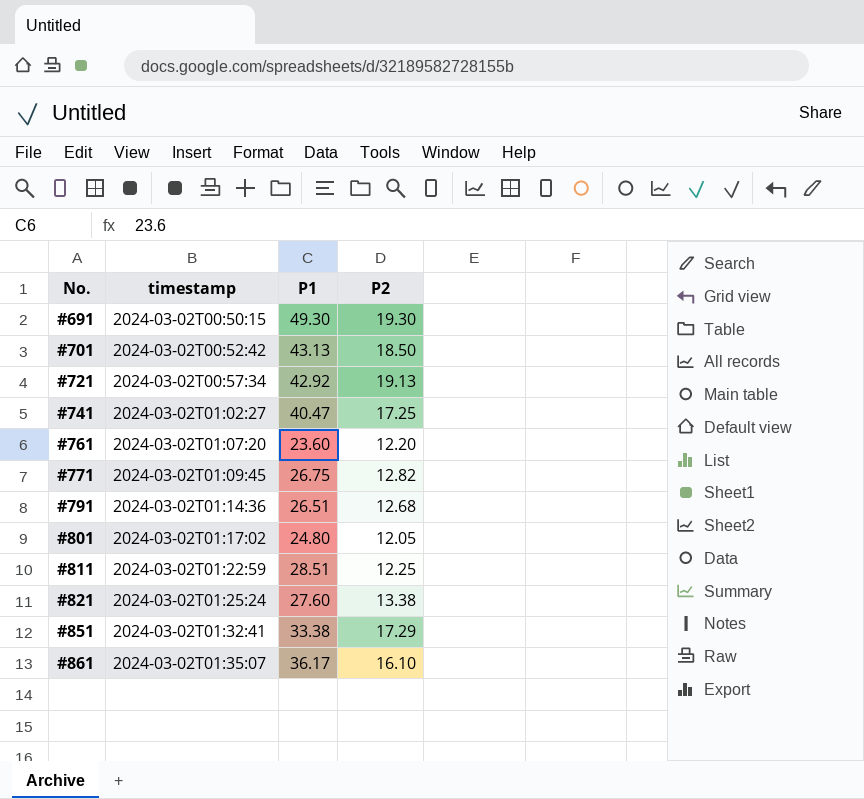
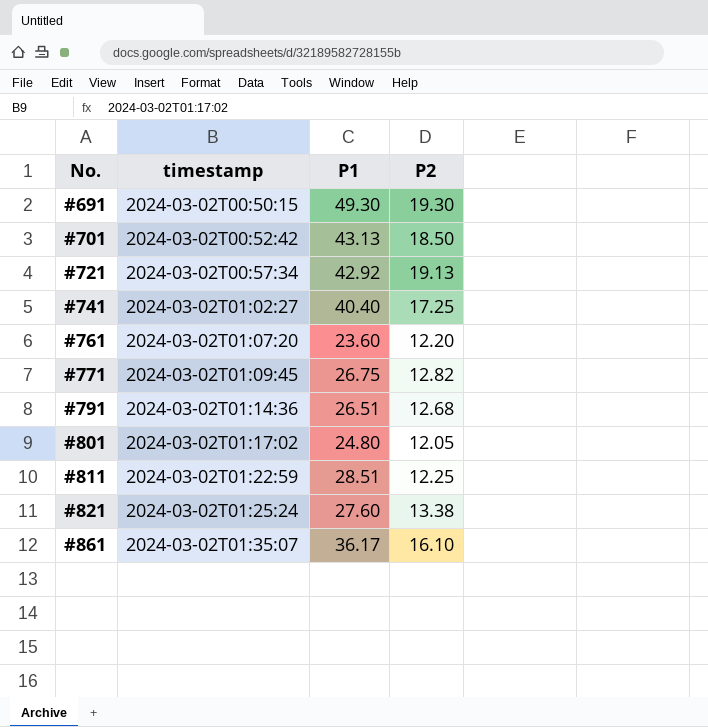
row #851: 2024-03-02T01:32:41 | 33.38 | 17.29 -> none
#741 | P1: 40.47 -> 40.40

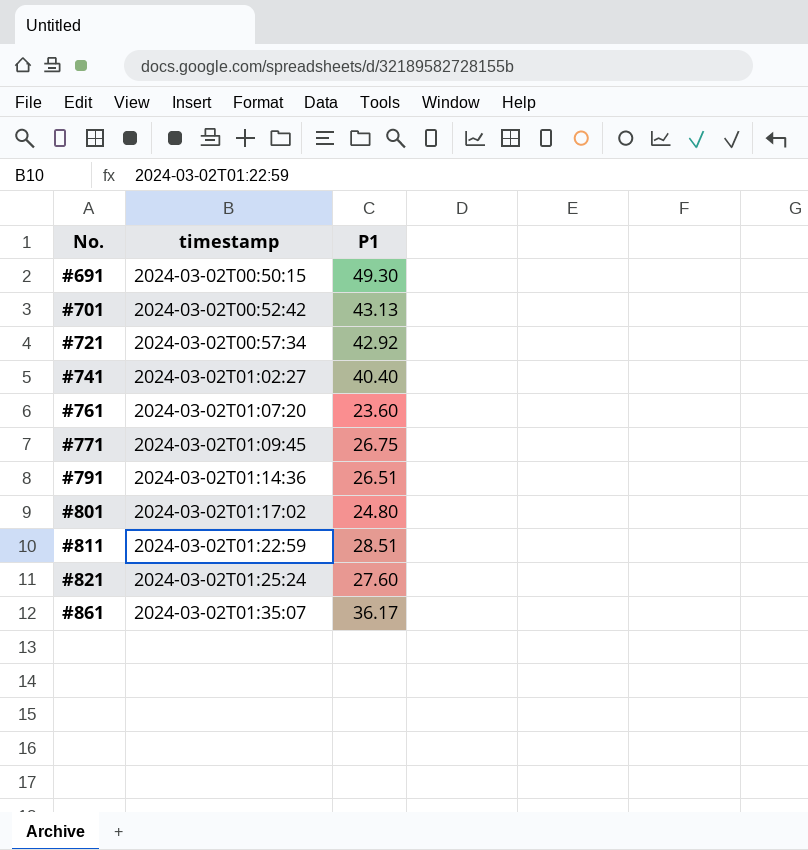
column P2 | position: 4 -> none

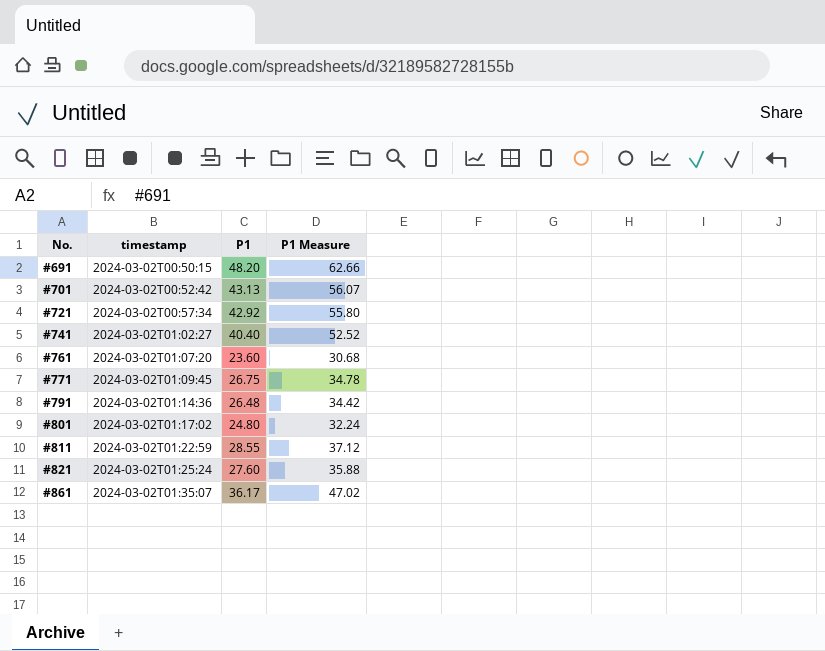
column P1 Measure | formula: none -> [P1] * 1.3
#691 | P1: 49.30 -> 48.20
#791 | P1: 26.51 -> 26.48
#811 | P1: 28.51 -> 28.55

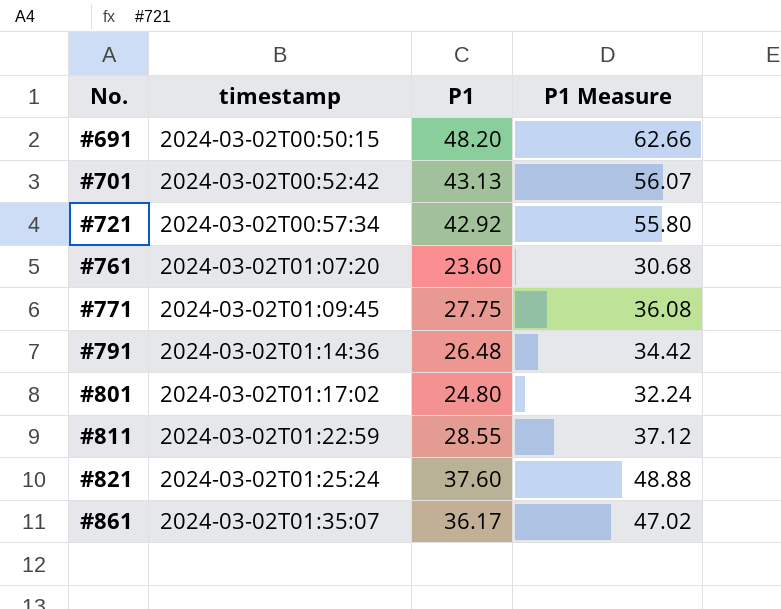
row #741: 2024-03-02T01:02:27 | 40.40 | 52.52 -> none
#771 | P1: 26.75 -> 27.75
#771 | P1 Measure: 34.78 -> 36.08
#821 | P1: 27.60 -> 37.60
#821 | P1 Measure: 35.88 -> 48.88

